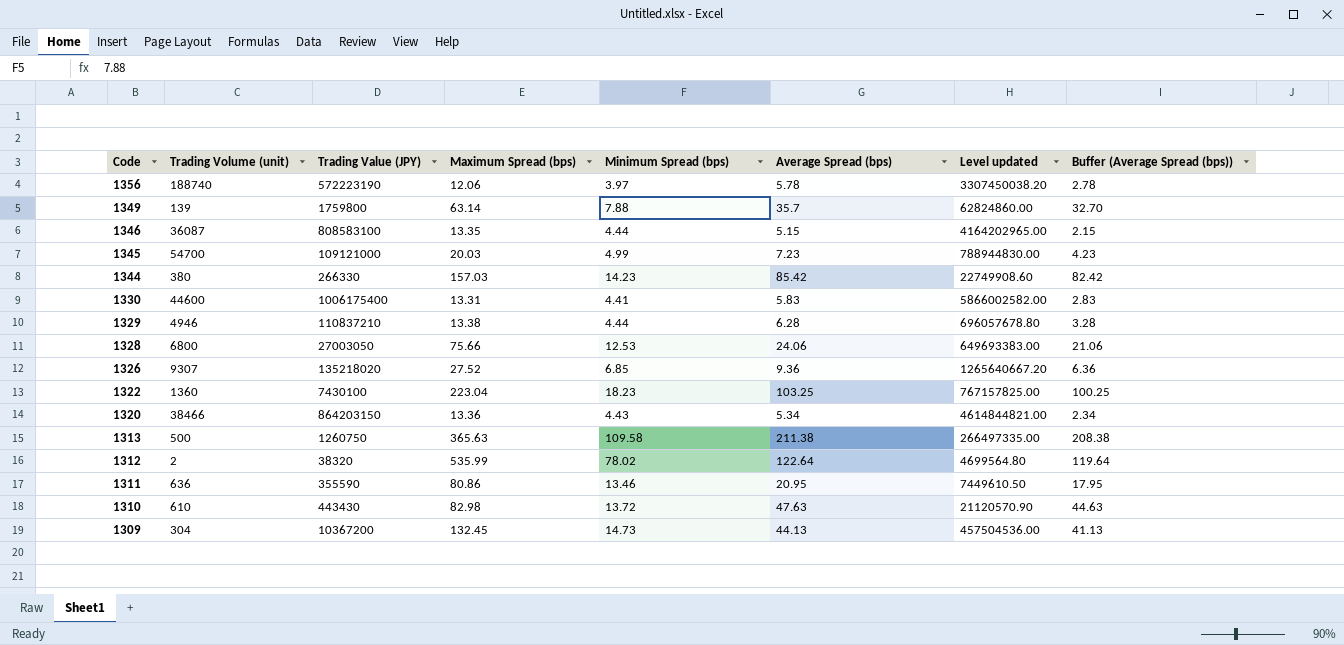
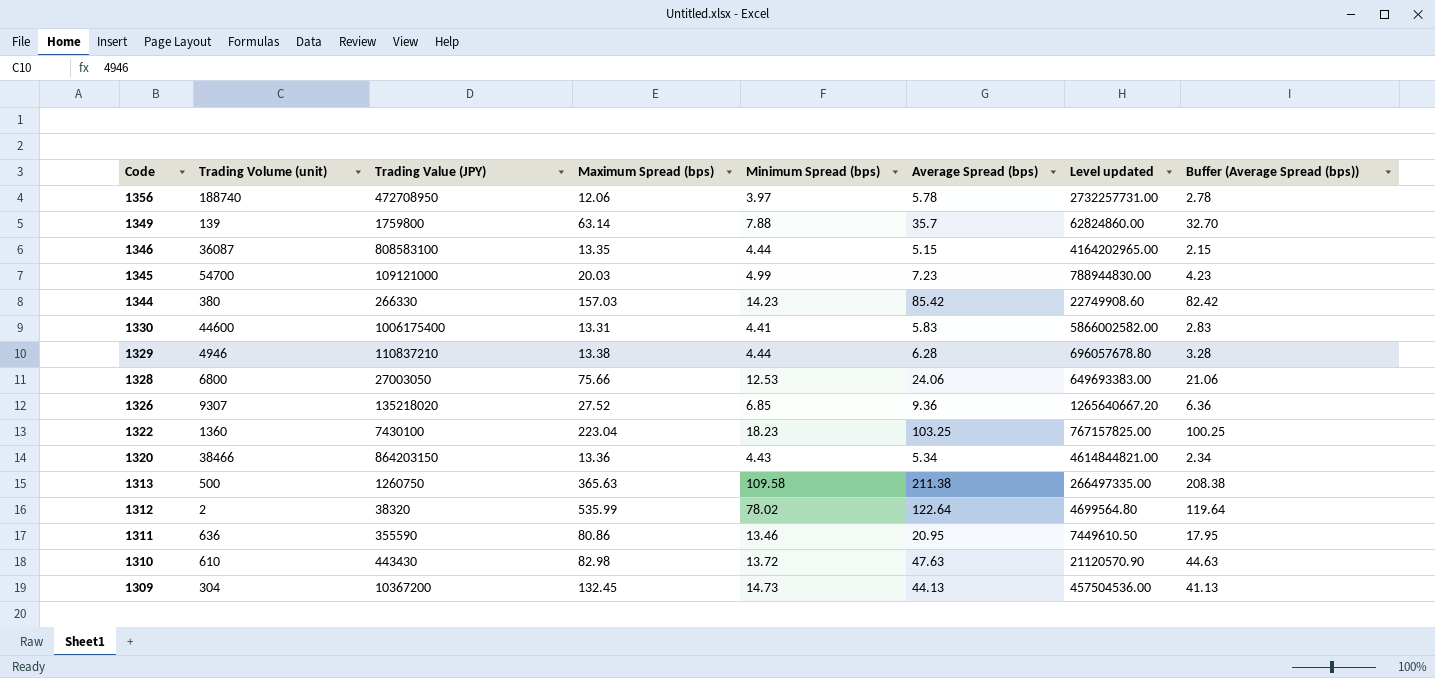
1356 | Trading Value (JPY): 572223190 -> 472708950
1356 | Level updated: 3307450038.20 -> 2732257731.00

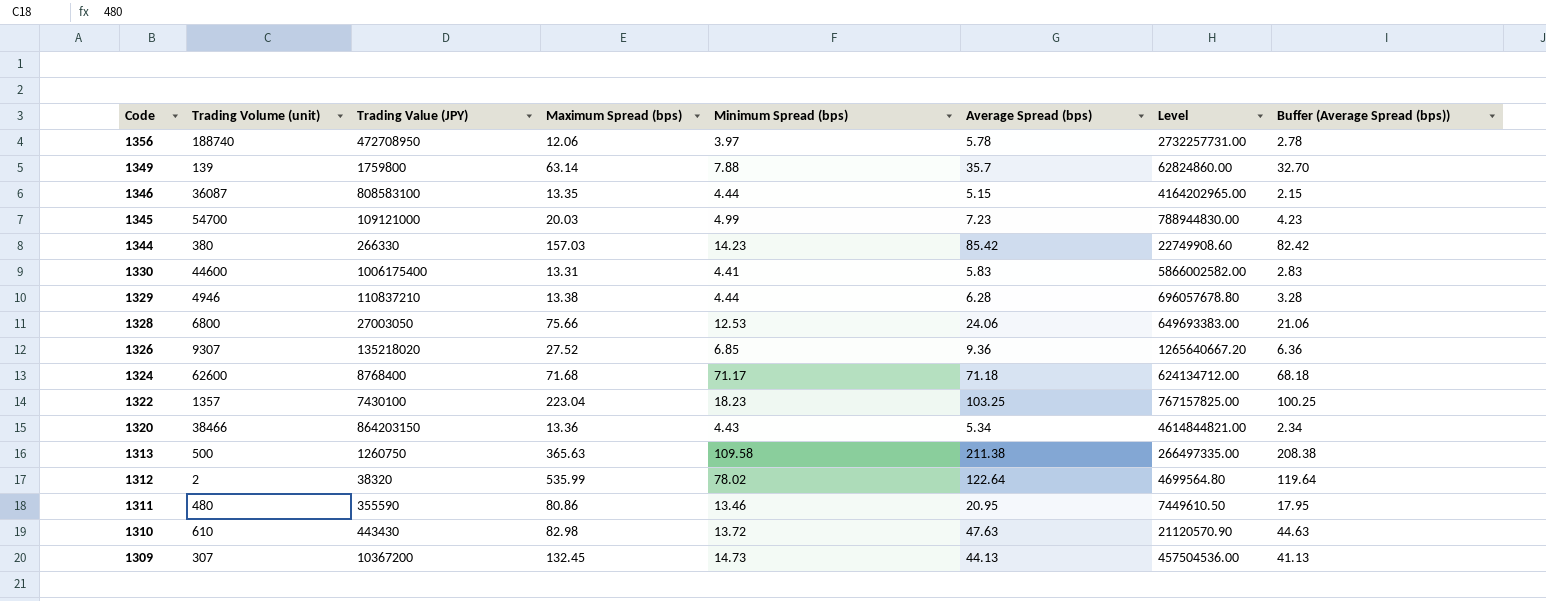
column name: Level updated -> Level
row 1324: none -> 62600 | 8768400 | 71.68 | 71.17 | 71.18 | 624134712.00 | 68.18
1322 | Trading Volume (unit): 1360 -> 1357
1311 | Trading Volume (unit): 636 -> 480
1309 | Trading Volume (unit): 304 -> 307

